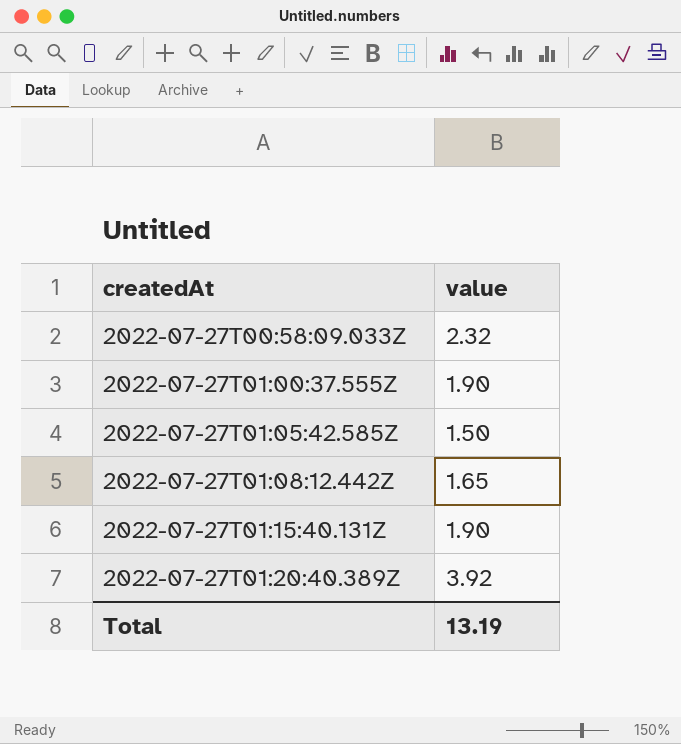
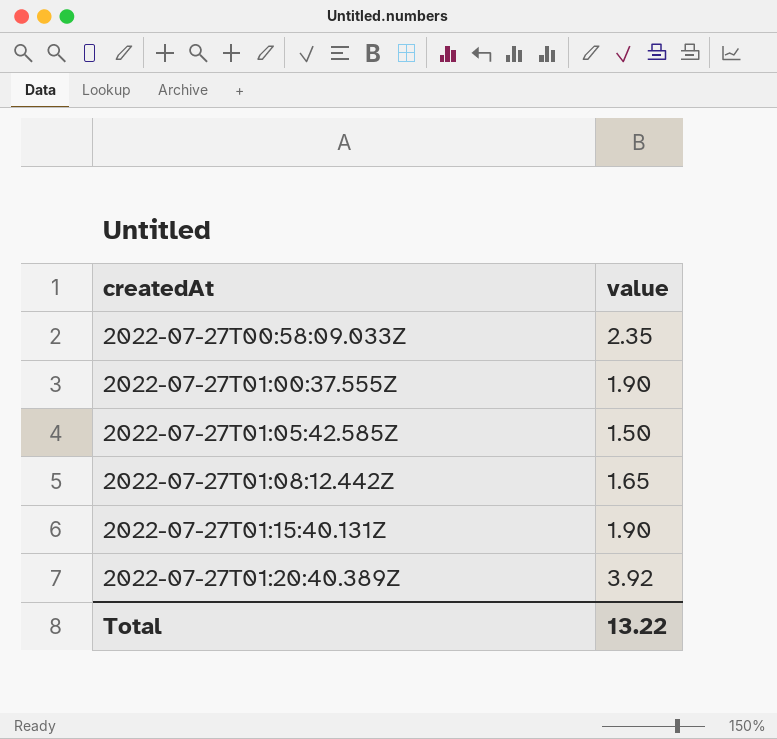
2022-07-27T00:58:09.033Z | value: 2.32 -> 2.35
Total | value: 13.19 -> 13.22

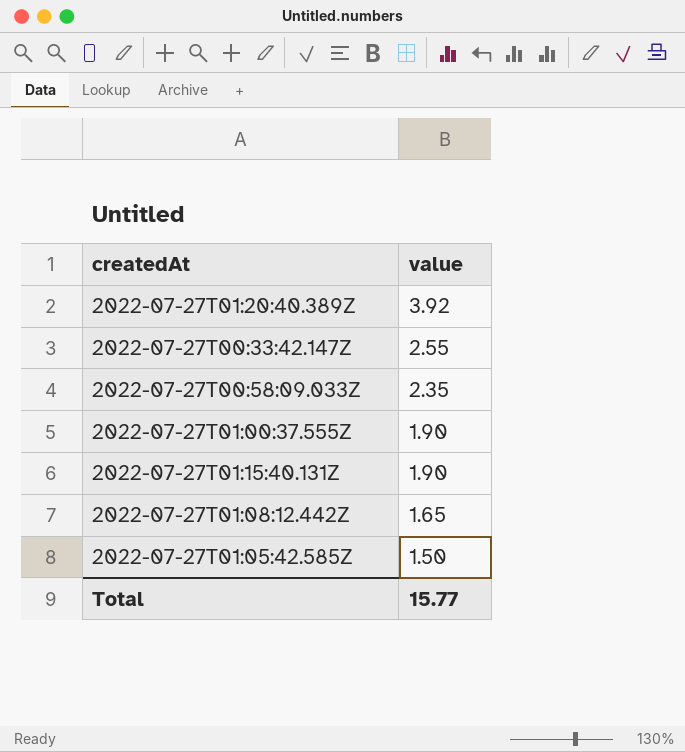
row order: createdAt ascending -> value descending
row 2022-07-27T00:33:42.147Z: none -> 2.55
Total | value: 13.22 -> 15.77

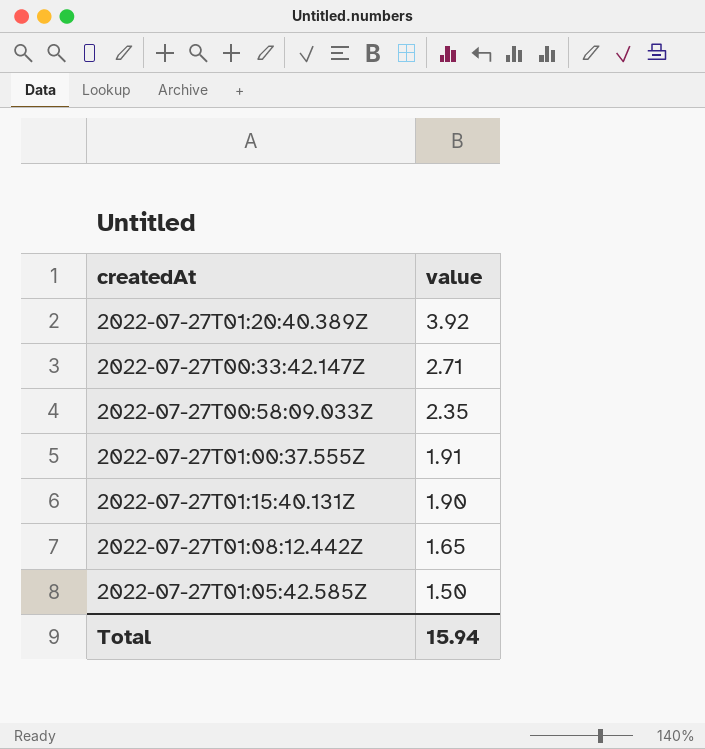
2022-07-27T00:33:42.147Z | value: 2.55 -> 2.71
2022-07-27T01:00:37.555Z | value: 1.90 -> 1.91
Total | value: 15.77 -> 15.94

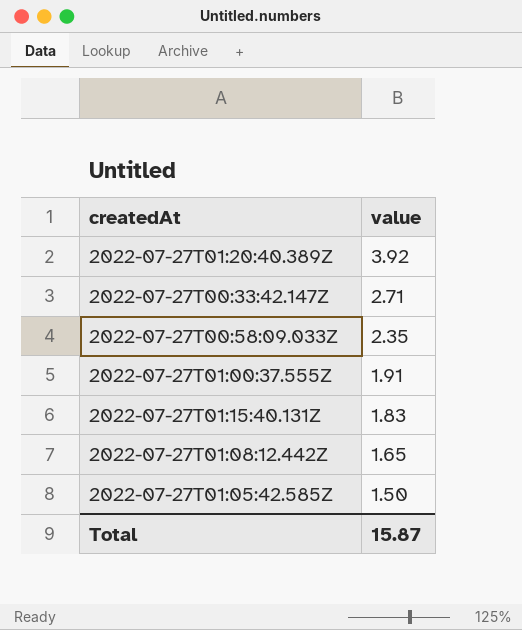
2022-07-27T01:15:40.131Z | value: 1.90 -> 1.83
Total | value: 15.94 -> 15.87

